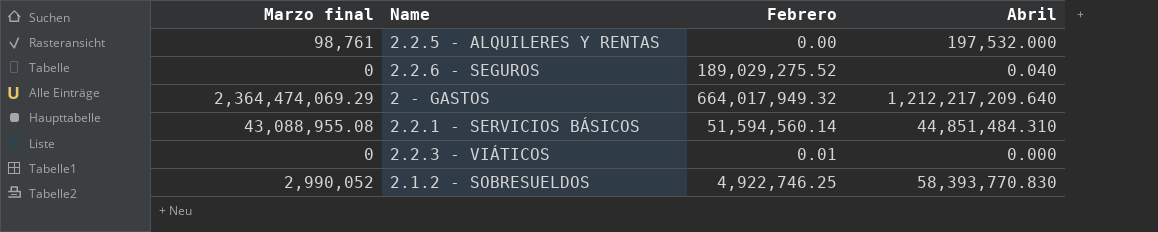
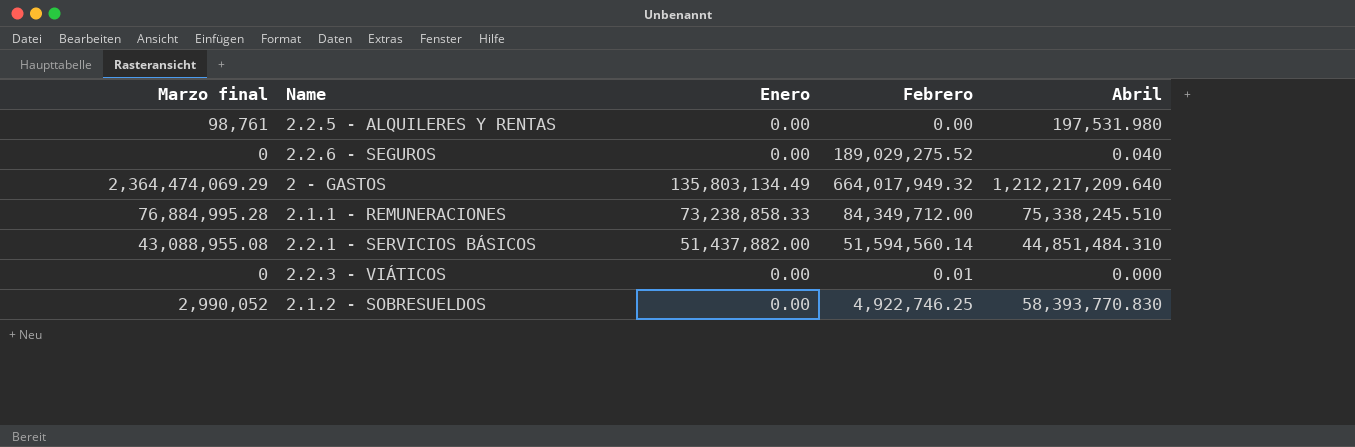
column Enero | position: none -> 3
2.2.5 - ALQUILERES Y RENTAS | Abril: 197,532.000 -> 197,531.980
row 2.1.1 - REMUNERACIONES: none -> 76,884,995.28 | 73,238,858.33 | 84,349,712.00 | 75,338,245.510

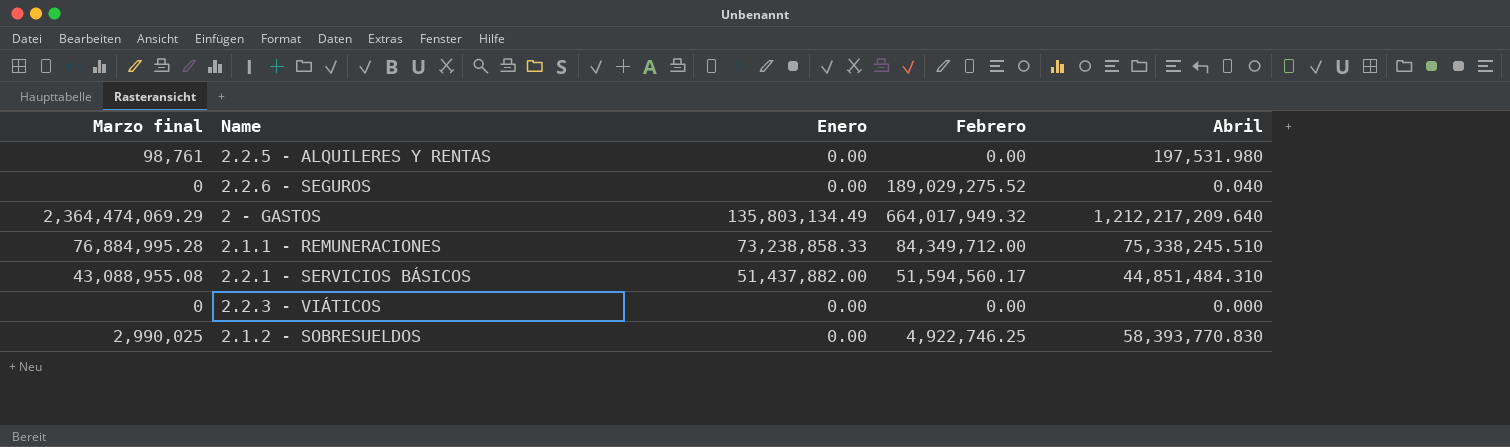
2.2.1 - SERVICIOS BÁSICOS | Febrero: 51,594,560.14 -> 51,594,560.17
2.2.3 - VIÁTICOS | Febrero: 0.01 -> 0.00
2.1.2 - SOBRESUELDOS | Marzo final: 2,990,052 -> 2,990,025

